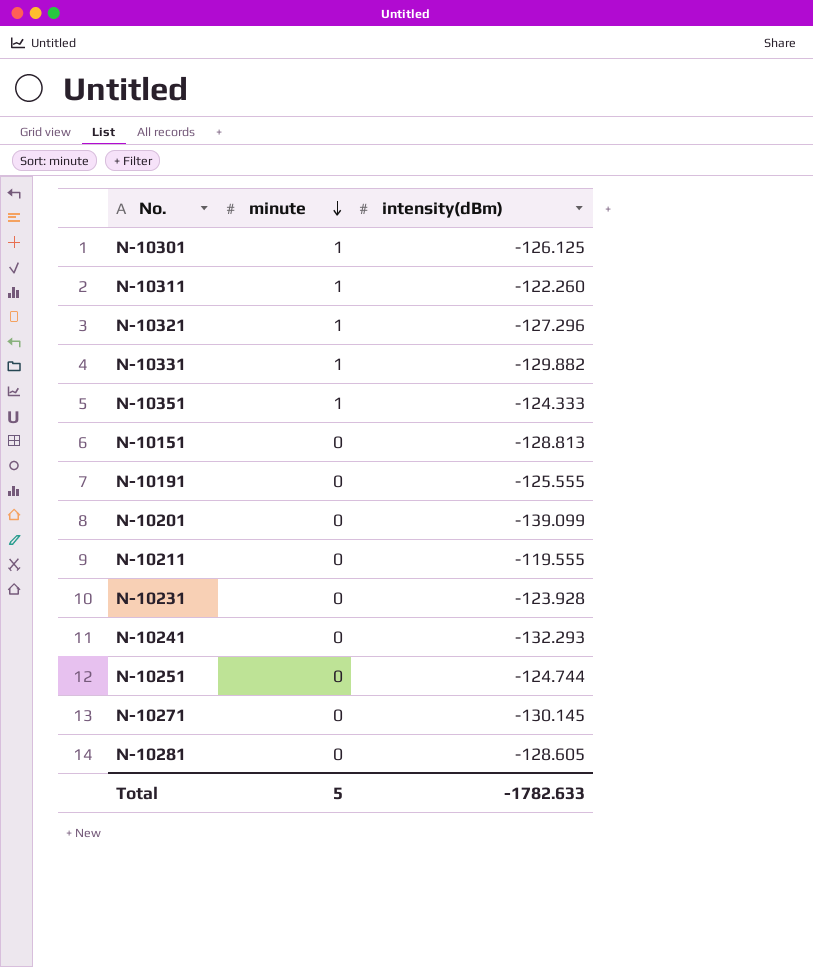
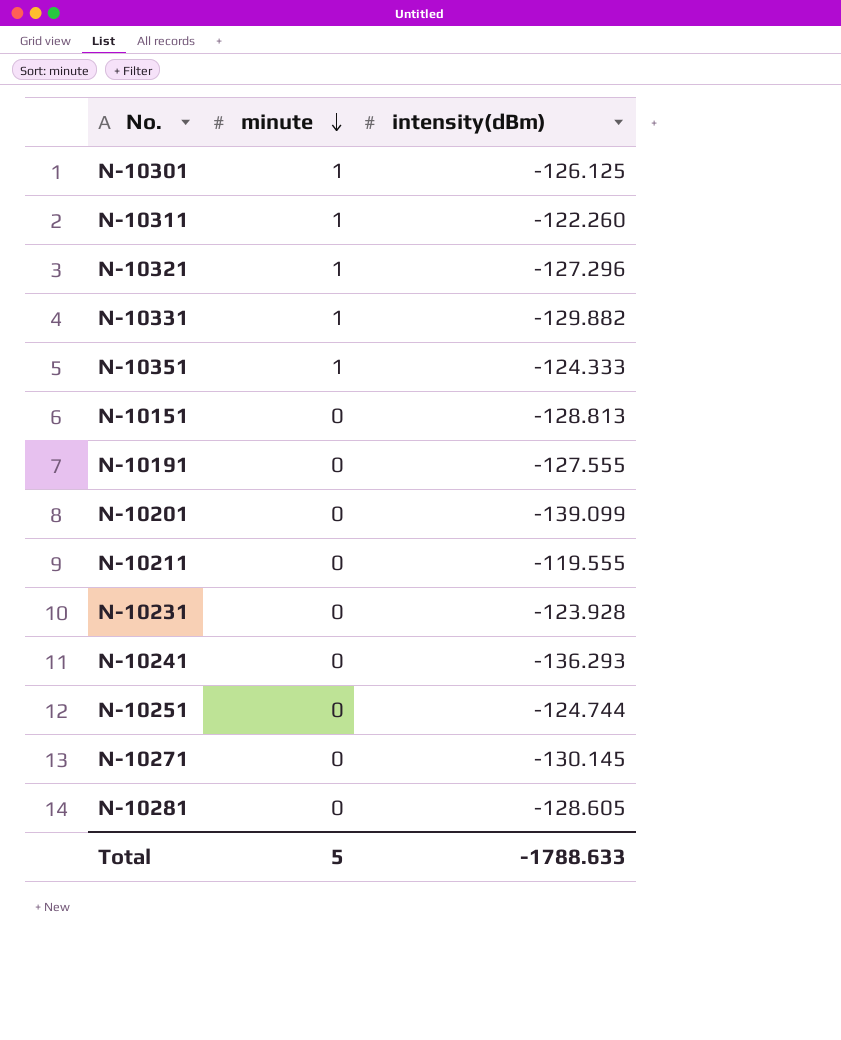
N-10191 | intensity(dBm): -125.555 -> -127.555
N-10241 | intensity(dBm): -132.293 -> -136.293
Total | intensity(dBm): -1782.633 -> -1788.633

